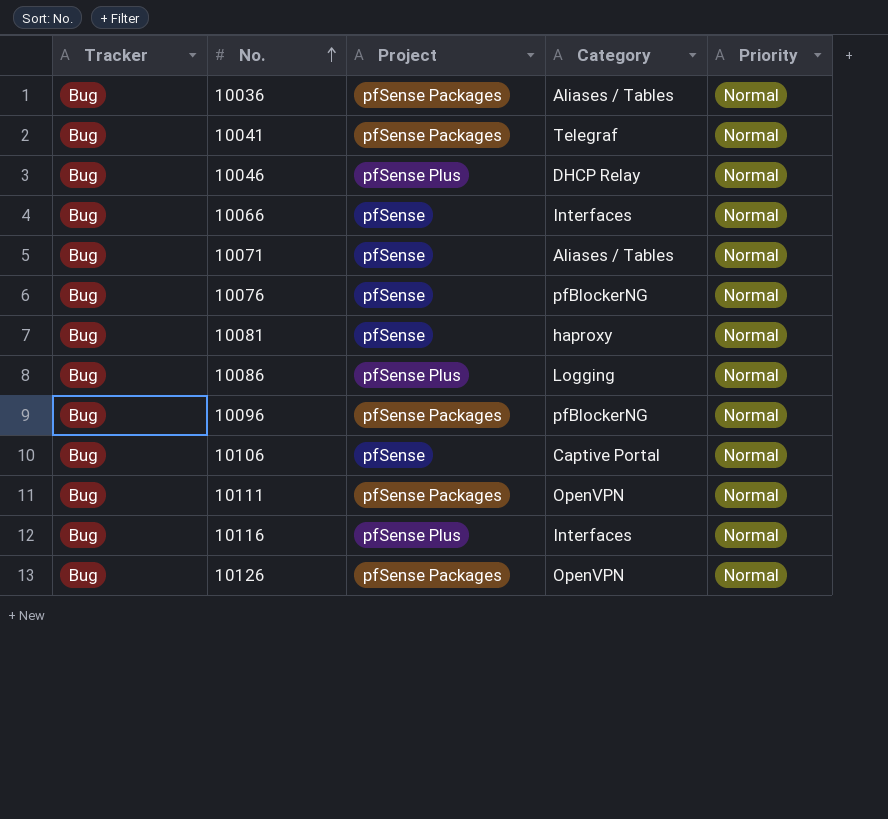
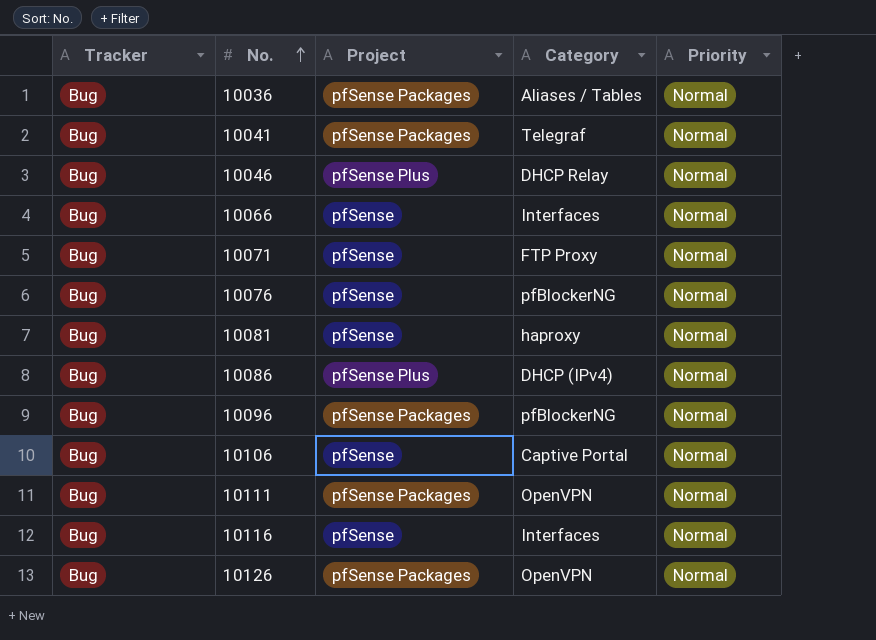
10071 | Category: Aliases / Tables -> FTP Proxy
10086 | Category: Logging -> DHCP (IPv4)
10116 | Project: pfSense Plus -> pfSense

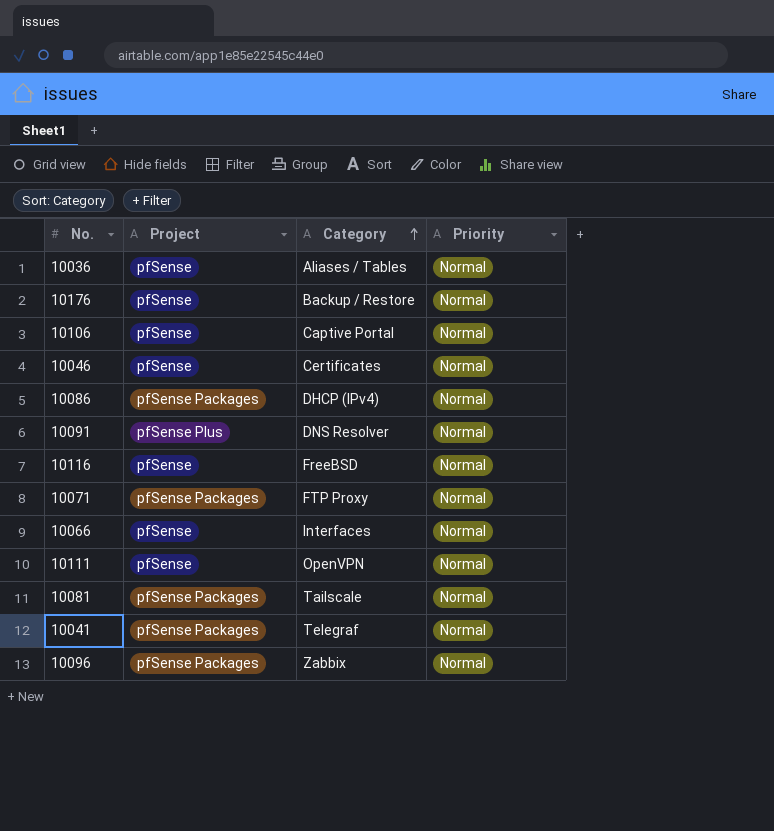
row order: No. ascending -> Category ascending
column Tracker | position: 1 -> none
row 10076: Bug | pfSense | pfBlockerNG | Normal -> none
row 10126: Bug | pfSense Packages | OpenVPN | Normal -> none
10036 | Project: pfSense Packages -> pfSense
row 10176: none -> pfSense | Backup / Restore | Normal
10046 | Project: pfSense Plus -> pfSense
10046 | Category: DHCP Relay -> Certificates
10086 | Project: pfSense Plus -> pfSense Packages
row 10091: none -> pfSense Plus | DNS Resolver | Normal
10116 | Category: Interfaces -> FreeBSD
10071 | Project: pfSense -> pfSense Packages
10111 | Project: pfSense Packages -> pfSense
10081 | Project: pfSense -> pfSense Packages
10081 | Category: haproxy -> Tailscale
10096 | Category: pfBlockerNG -> Zabbix

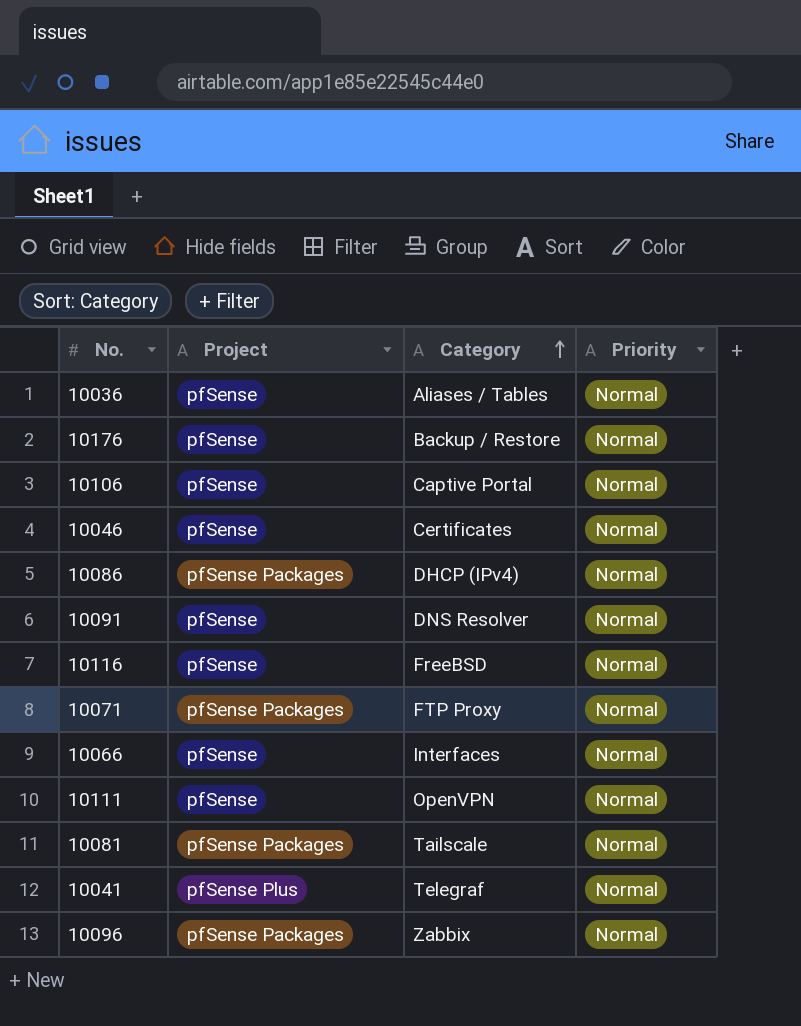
10091 | Project: pfSense Plus -> pfSense
10041 | Project: pfSense Packages -> pfSense Plus

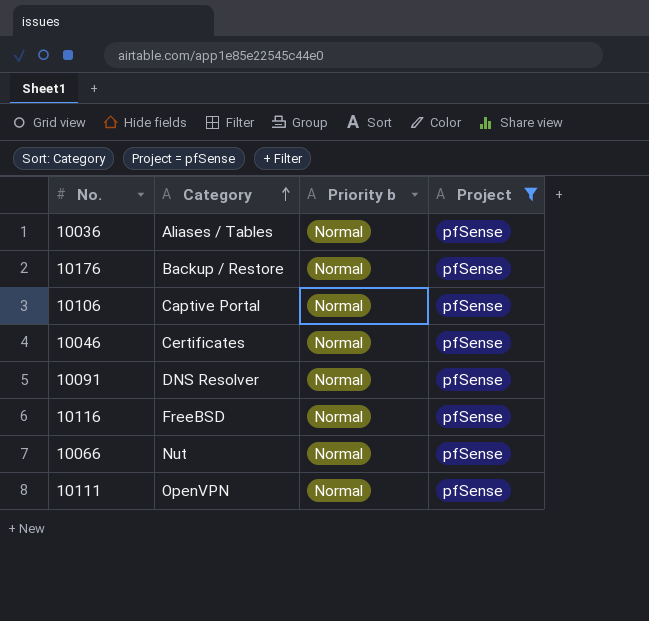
filter: none -> Project = pfSense
column name: Priority -> Priority b
column Project | position: 2 -> 4
10066 | Category: Interfaces -> Nut

